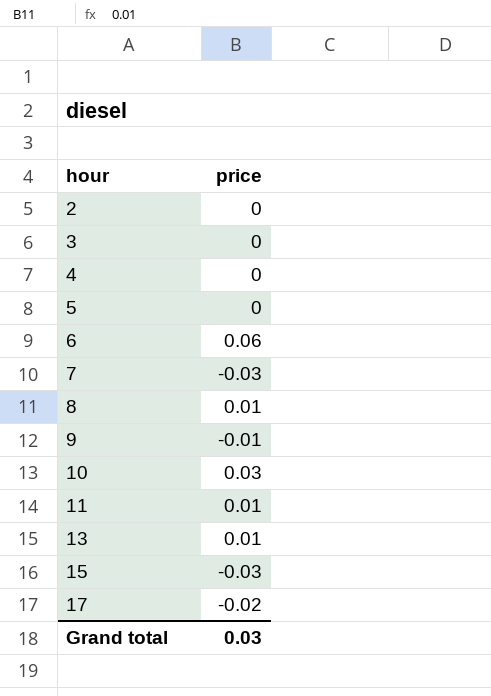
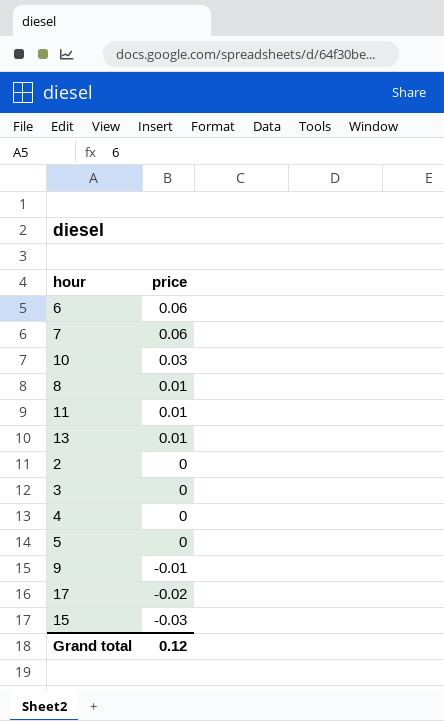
row order: hour ascending -> price descending
7 | price: -0.03 -> 0.06
Grand total | price: 0.03 -> 0.12

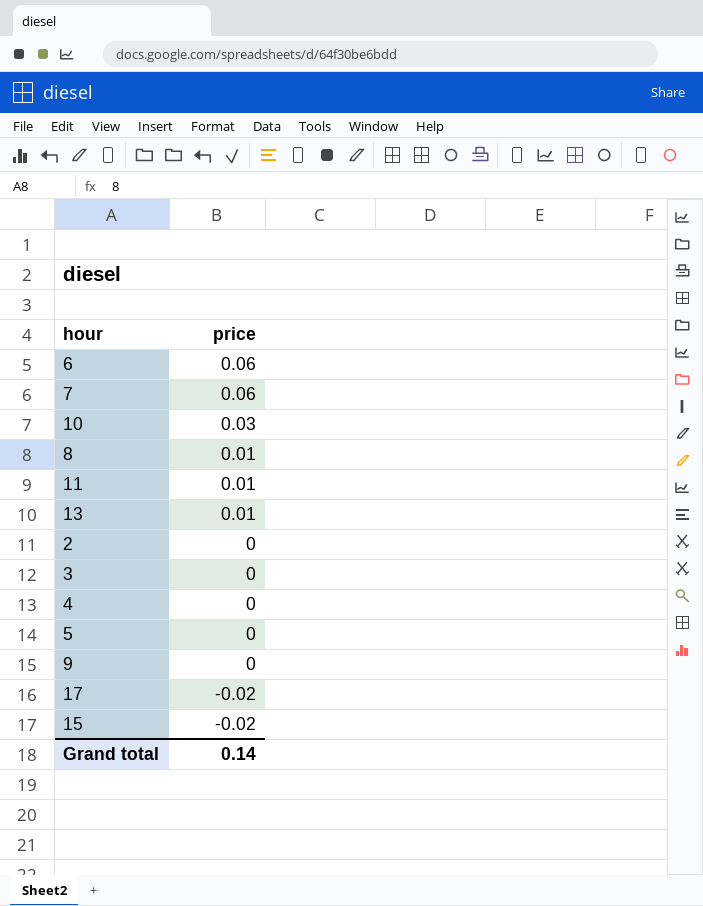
9 | price: -0.01 -> 0
15 | price: -0.03 -> -0.02
Grand total | price: 0.12 -> 0.14

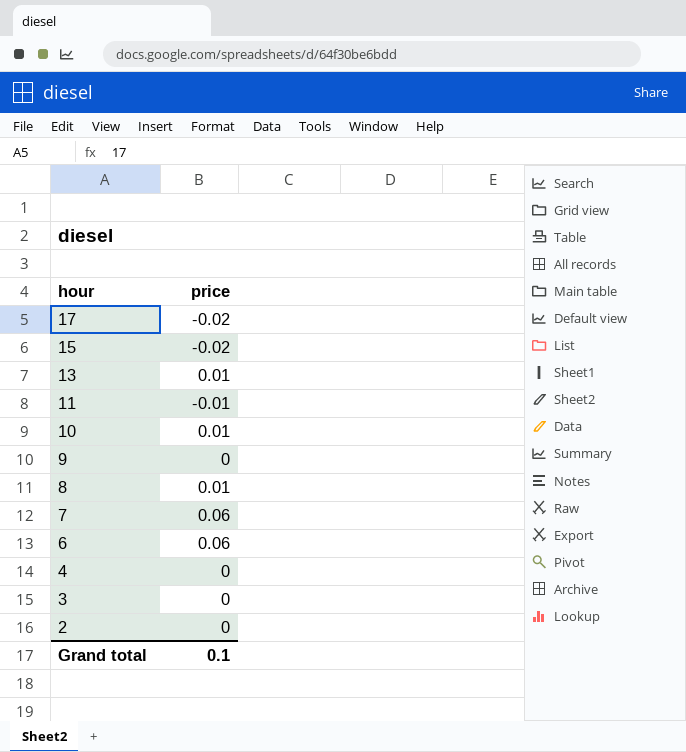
row order: price descending -> hour descending
row 5: 0 -> none
11 | price: 0.01 -> -0.01
10 | price: 0.03 -> 0.01
Grand total | price: 0.14 -> 0.1

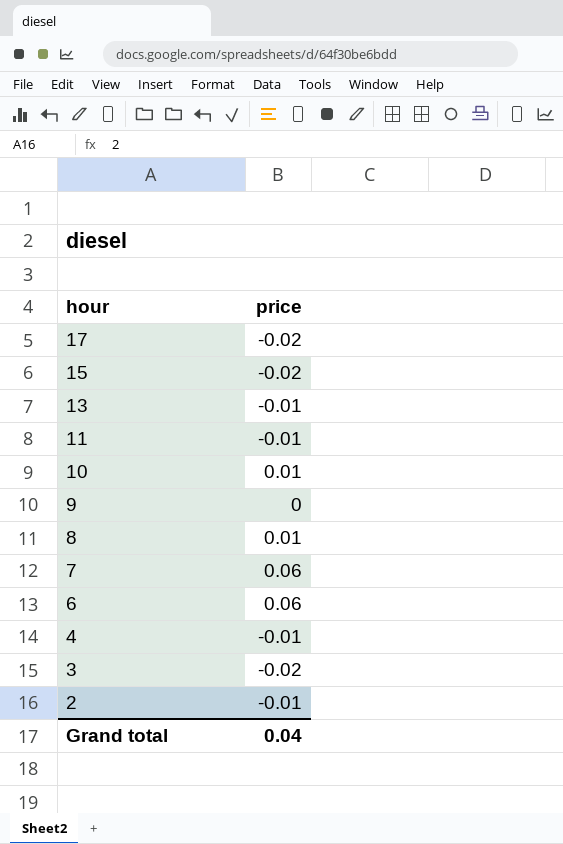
13 | price: 0.01 -> -0.01
4 | price: 0 -> -0.01
3 | price: 0 -> -0.02
2 | price: 0 -> -0.01
Grand total | price: 0.1 -> 0.04

